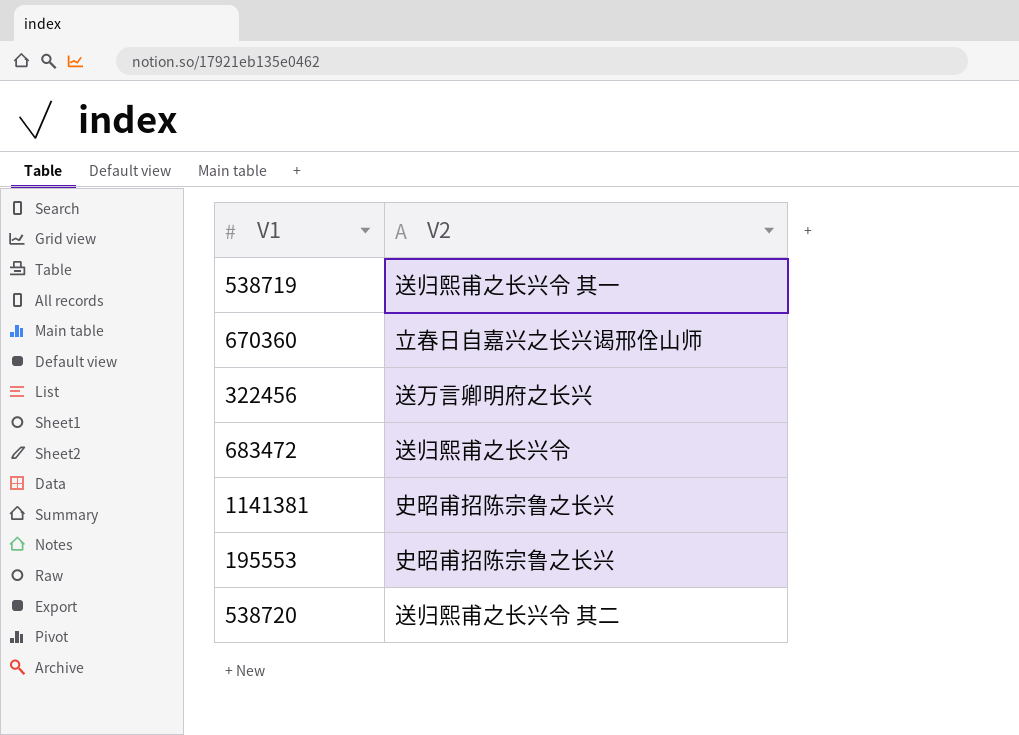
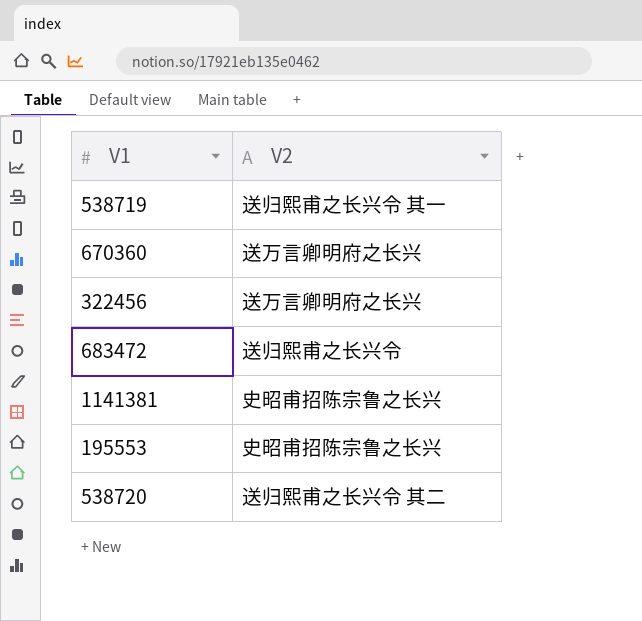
670360 | V2: 立春日自嘉兴之长兴谒邢佺山师 -> 送万言卿明府之长兴

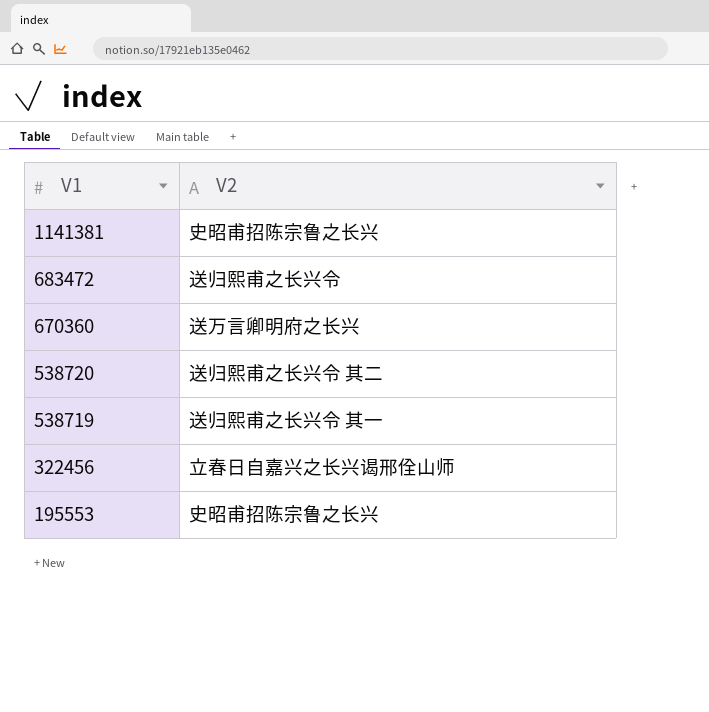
row order: none -> V1 descending
322456 | V2: 送万言卿明府之长兴 -> 立春日自嘉兴之长兴谒邢佺山师

